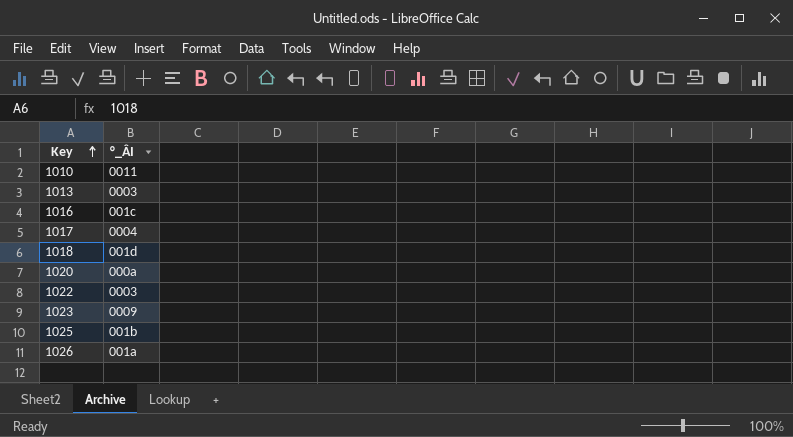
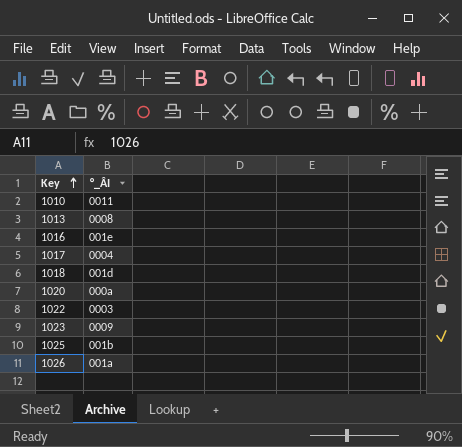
1013 | °_ÂI: 0003 -> 0008
1016 | °_ÂI: 001c -> 001e

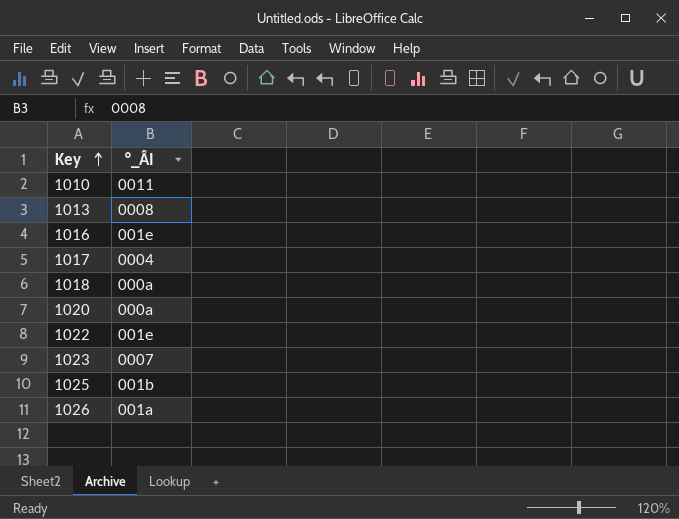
1018 | °_ÂI: 001d -> 000a
1022 | °_ÂI: 0003 -> 001e
1023 | °_ÂI: 0009 -> 0007

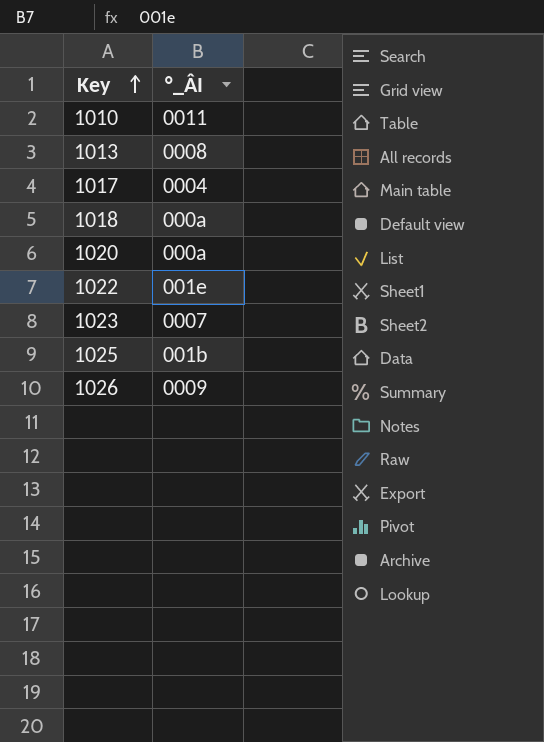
row 1016: 001e -> none
1026 | °_ÂI: 001a -> 0009

